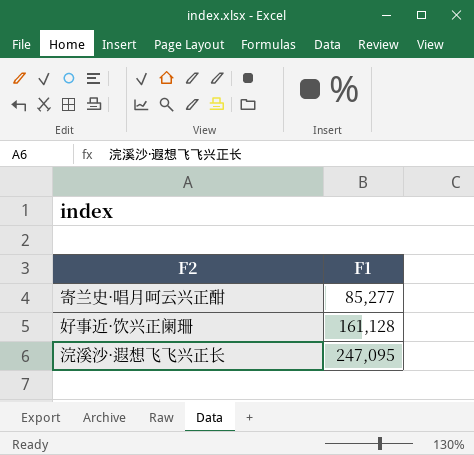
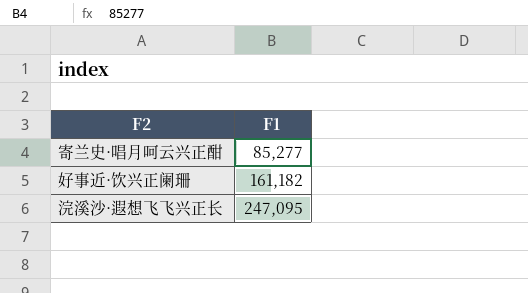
好事近·饮兴正阑珊 | F1: 161,128 -> 161,182

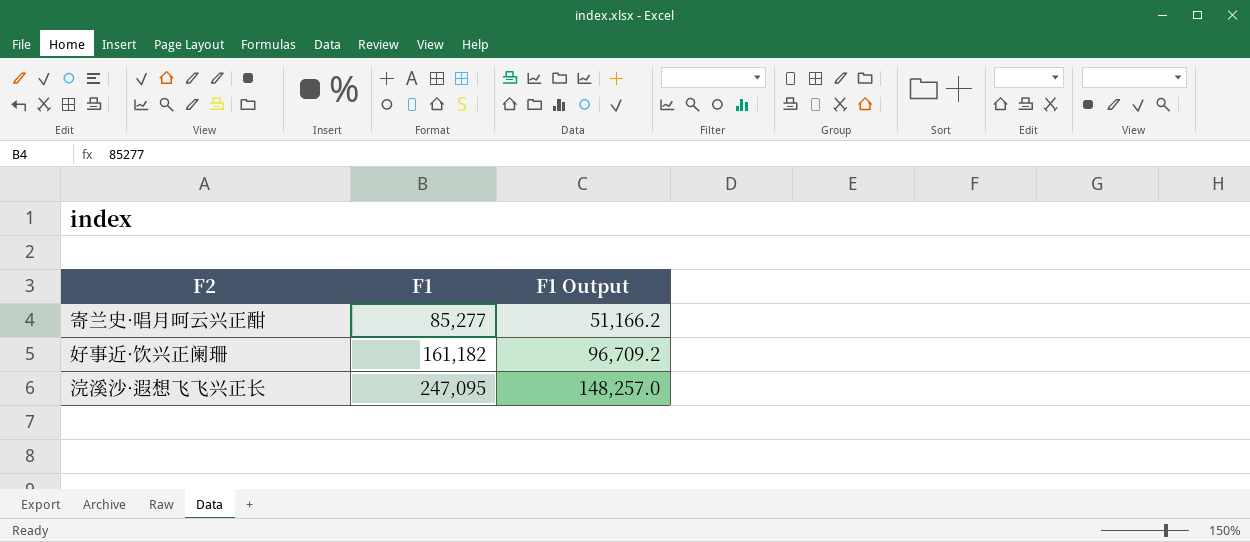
column F1 Output | formula: none -> [F1] * 0.6

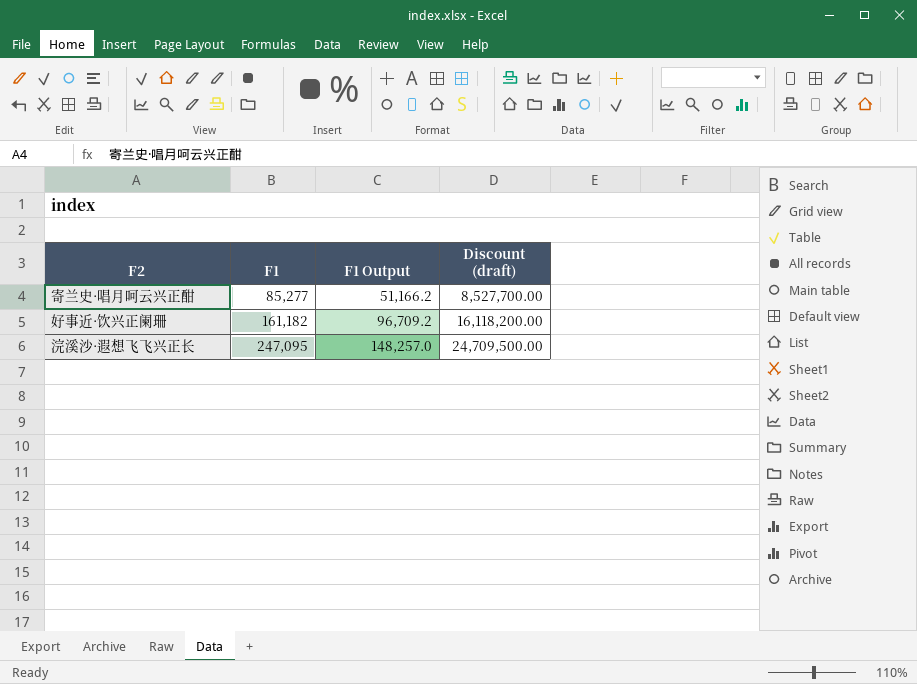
column Discount (draft) | formula: none -> [F1] * 100

